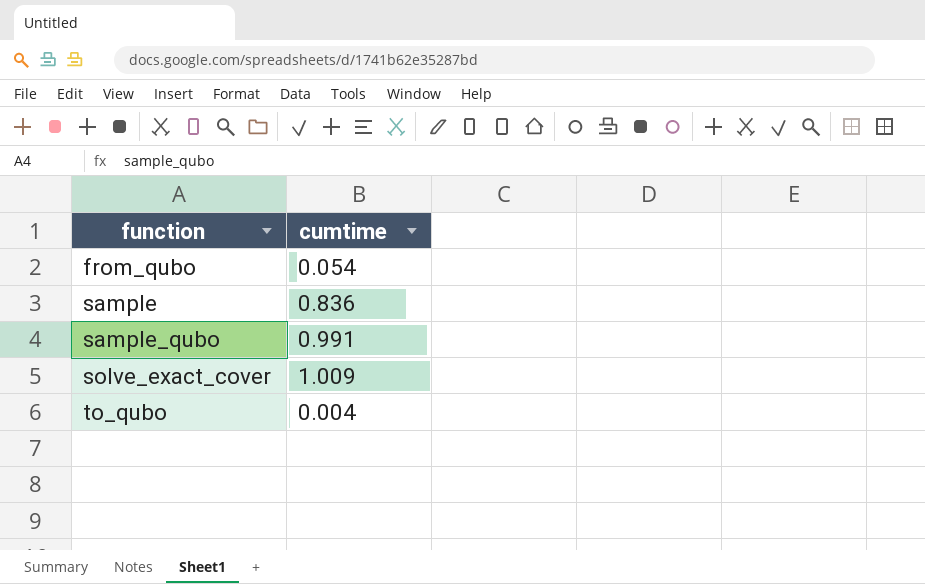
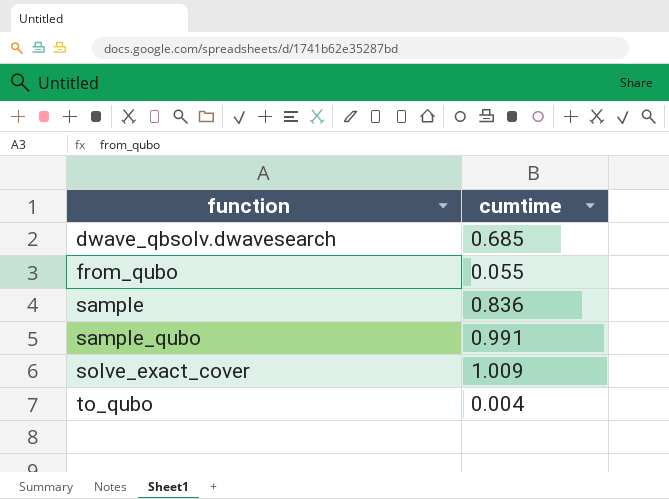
row dwave_qbsolv.dwavesearch: none -> 0.685
from_qubo | cumtime: 0.054 -> 0.055

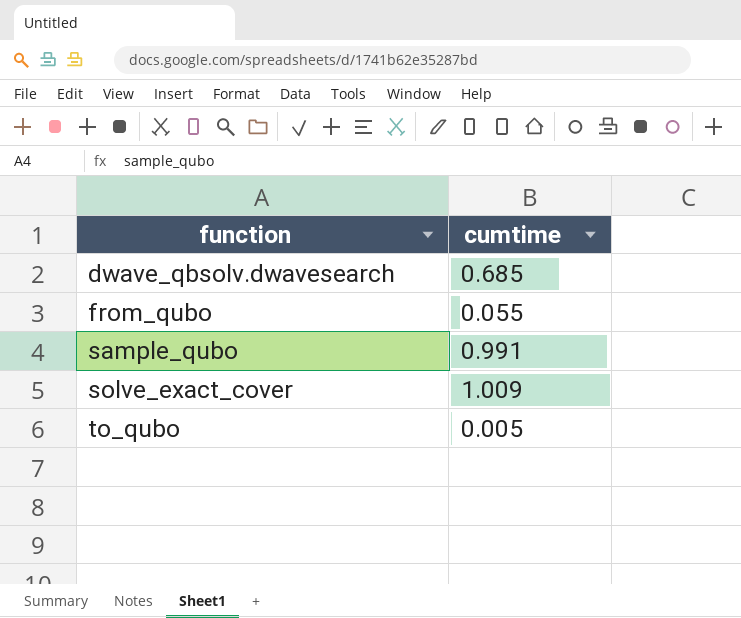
row sample: 0.836 -> none
to_qubo | cumtime: 0.004 -> 0.005

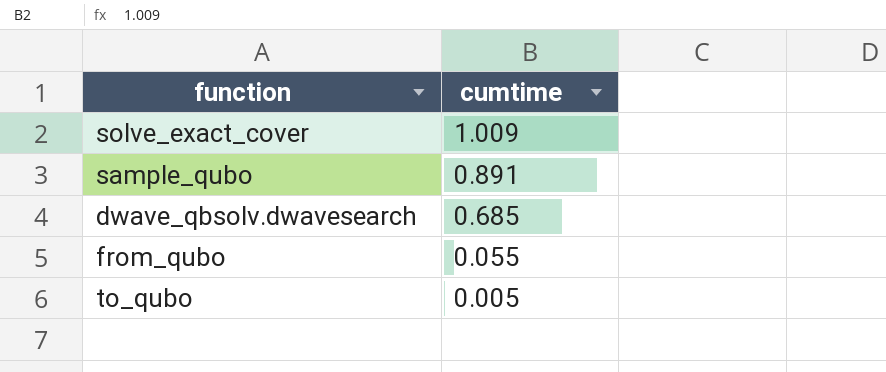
row order: function ascending -> cumtime descending
sample_qubo | cumtime: 0.991 -> 0.891

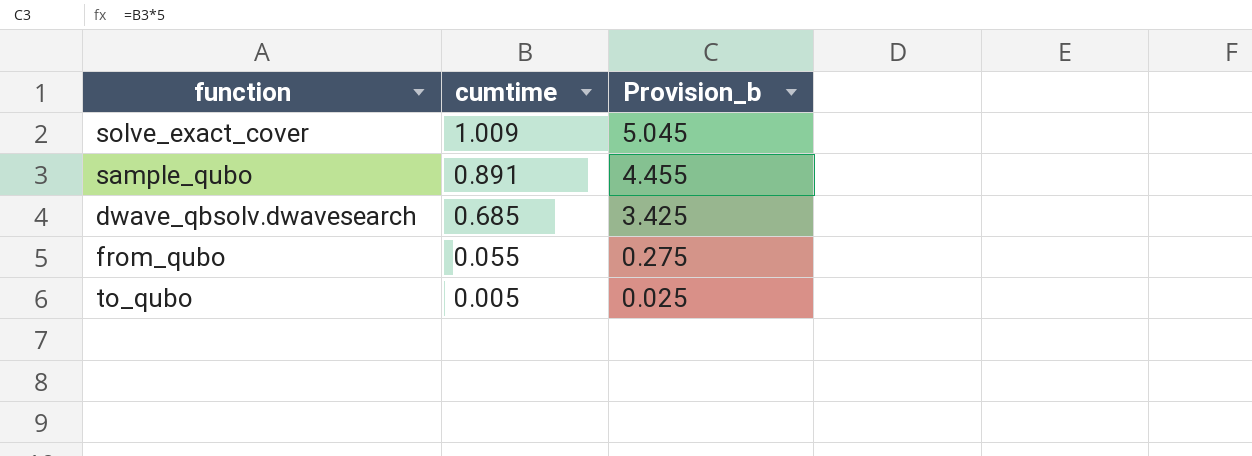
column Provision_b | formula: none -> [cumtime] * 5

